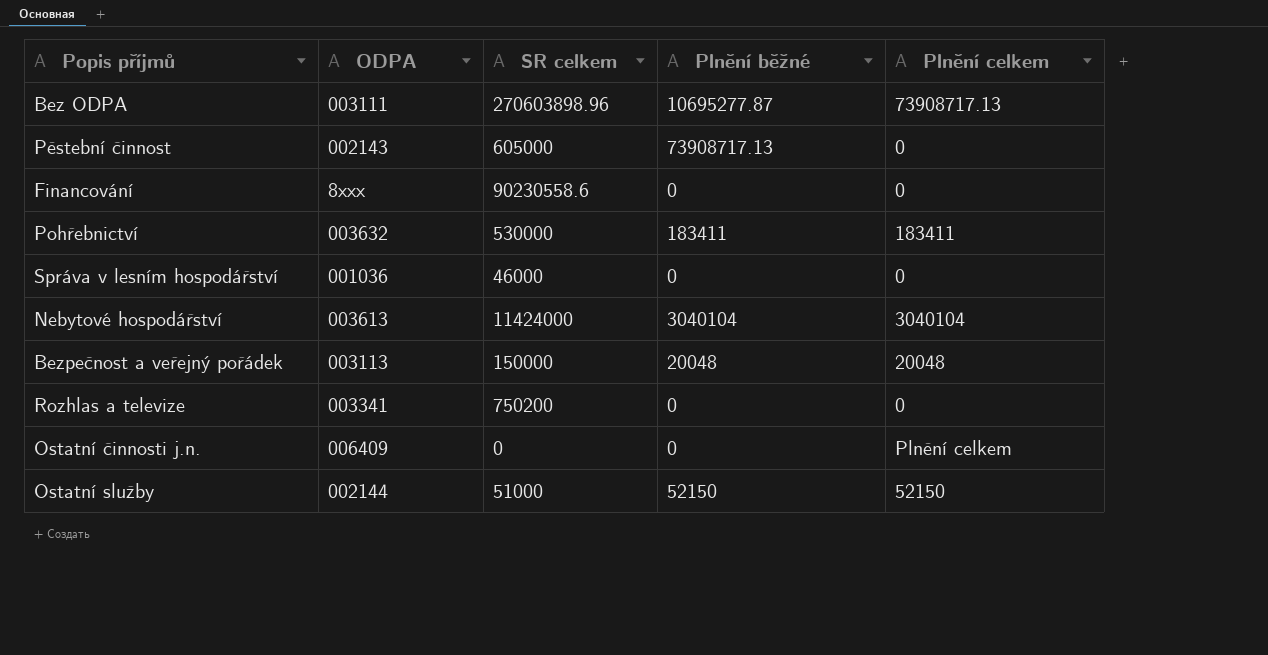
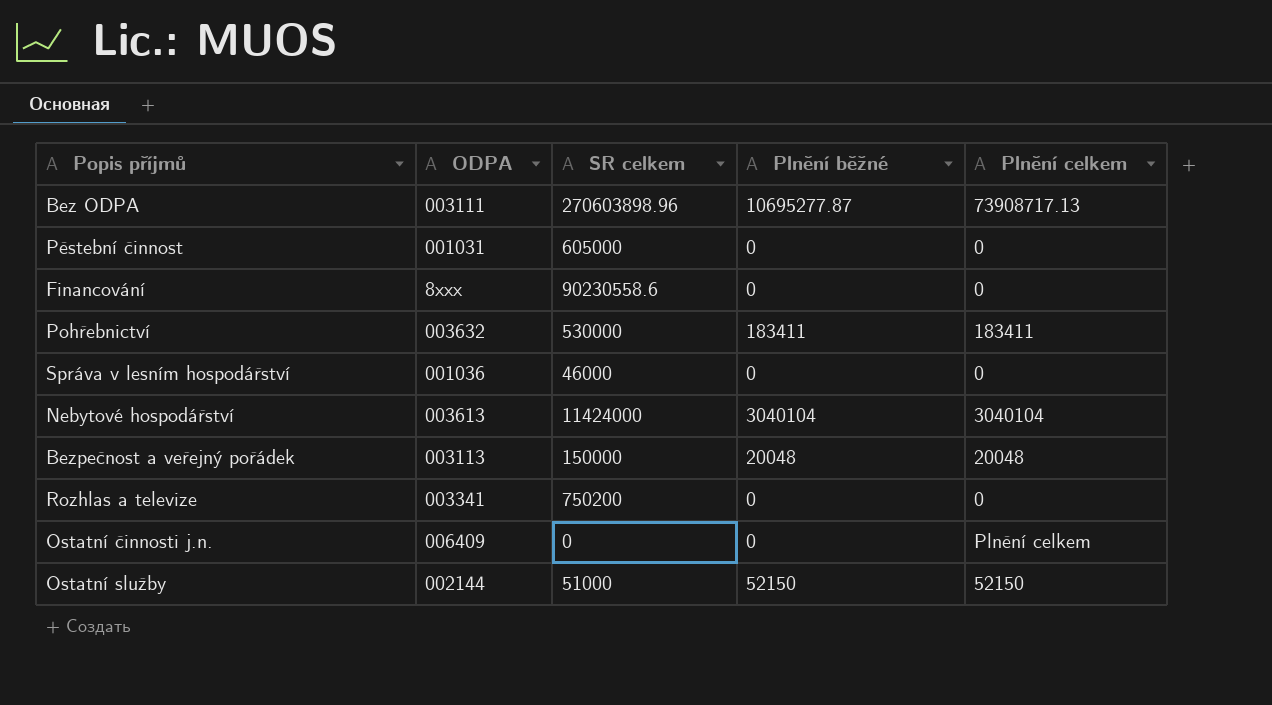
Pěstební činnost | ODPA: 002143 -> 001031
Pěstební činnost | Plnění běžné: 73908717.13 -> 0

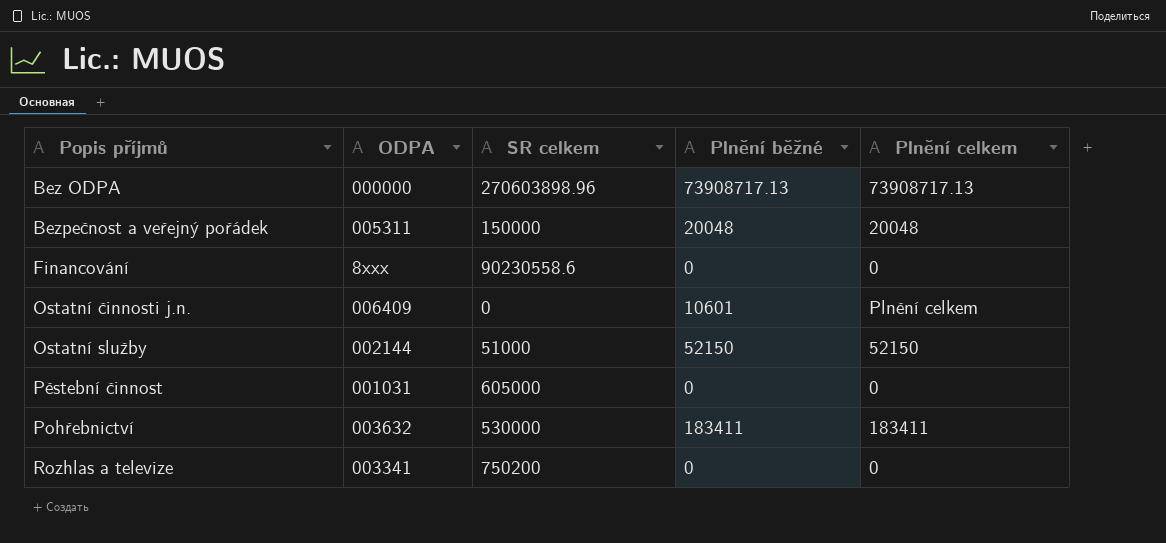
row order: none -> Popis příjmů ascending
row Správa v lesním hospodářství: 001036 | 46000 | 0 | 0 -> none
row Nebytové hospodářství: 003613 | 11424000 | 3040104 | 3040104 -> none
Bez ODPA | ODPA: 003111 -> 000000
Bez ODPA | Plnění běžné: 10695277.87 -> 73908717.13
Bezpečnost a veřejný pořádek | ODPA: 003113 -> 005311
Ostatní činnosti j.n. | Plnění běžné: 0 -> 10601

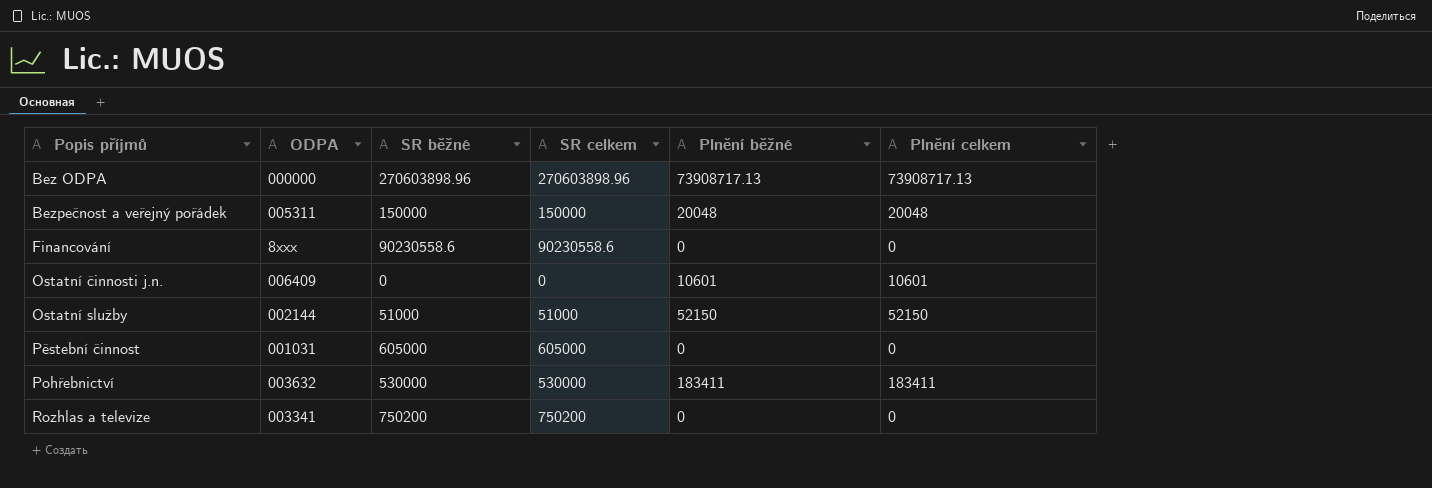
column SR běžné | position: none -> 3
Ostatní činnosti j.n. | Plnění celkem: Plnění celkem -> 10601

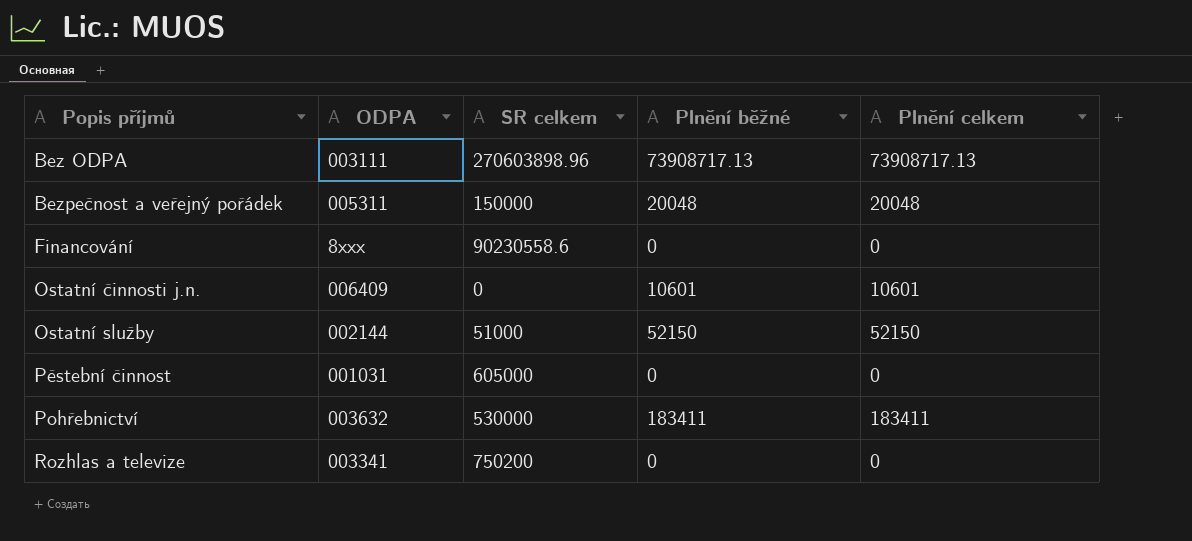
column SR běžné | position: 3 -> none
Bez ODPA | ODPA: 000000 -> 003111

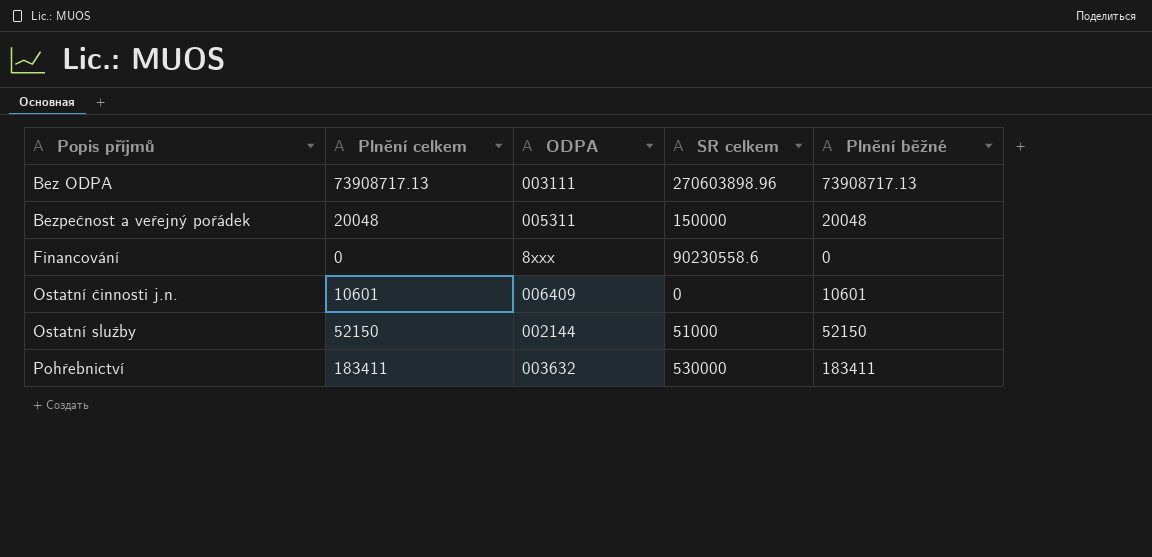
column Plnění celkem | position: 5 -> 2
row Pěstební činnost: 001031 | 605000 | 0 | 0 -> none
row Rozhlas a televize: 003341 | 750200 | 0 | 0 -> none

